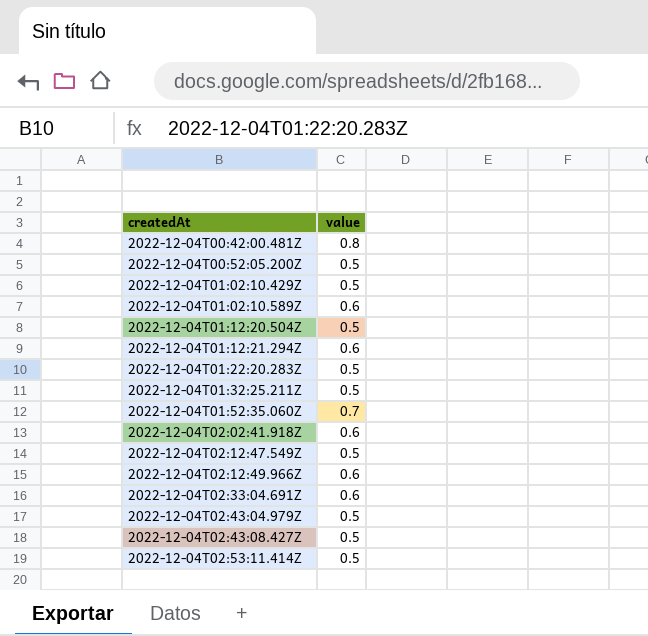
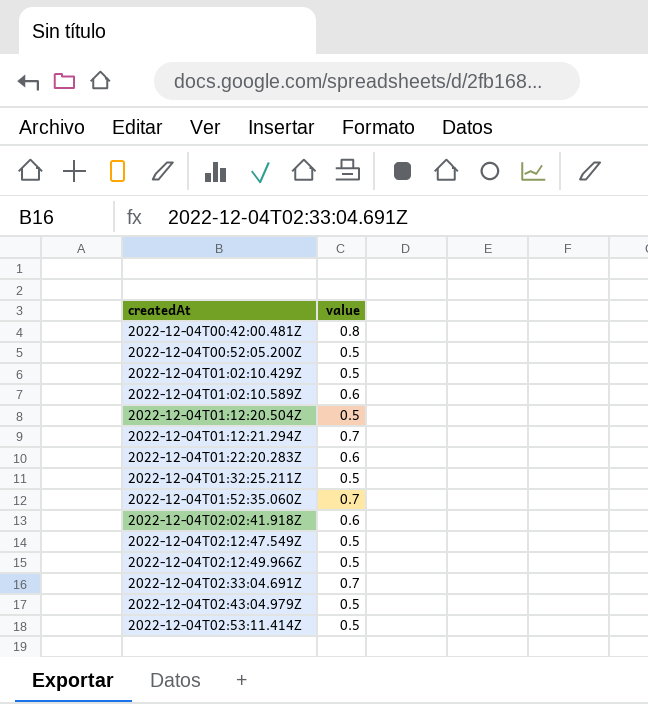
row 2022-12-04T02:43:08.427Z: 0.5 -> none
2022-12-04T01:12:21.294Z | value: 0.6 -> 0.7
2022-12-04T01:22:20.283Z | value: 0.5 -> 0.6
2022-12-04T02:12:49.966Z | value: 0.6 -> 0.5
2022-12-04T02:33:04.691Z | value: 0.6 -> 0.7

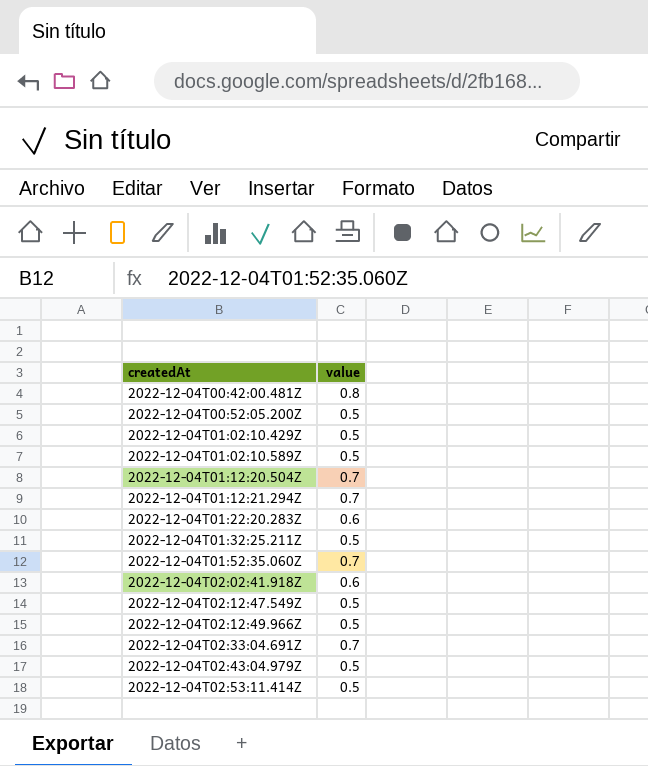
2022-12-04T01:02:10.589Z | value: 0.6 -> 0.5
2022-12-04T01:12:20.504Z | value: 0.5 -> 0.7

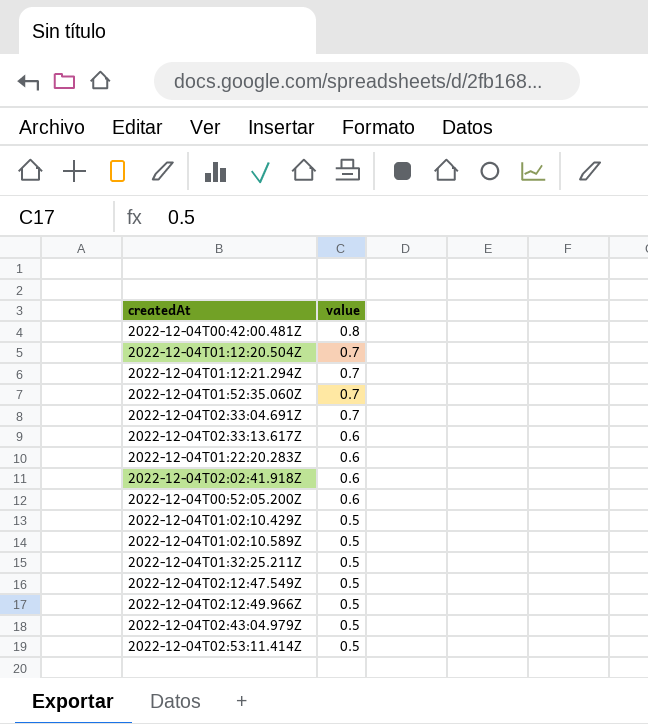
row order: createdAt ascending -> value descending
row 2022-12-04T02:33:13.617Z: none -> 0.6
2022-12-04T00:52:05.200Z | value: 0.5 -> 0.6

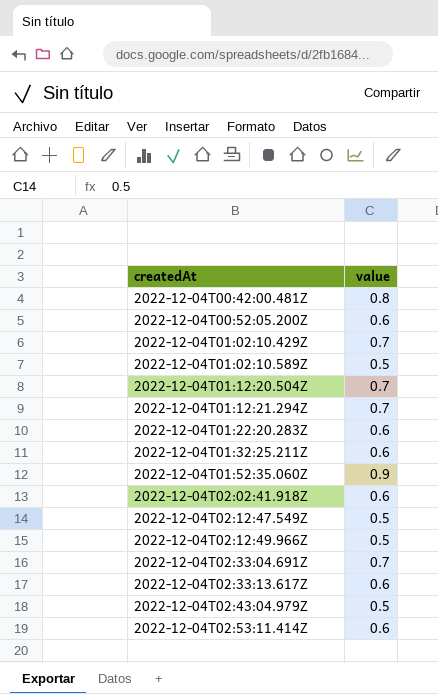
row order: value descending -> createdAt ascending
2022-12-04T01:02:10.429Z | value: 0.5 -> 0.7
2022-12-04T01:32:25.211Z | value: 0.5 -> 0.6
2022-12-04T01:52:35.060Z | value: 0.7 -> 0.9
2022-12-04T02:53:11.414Z | value: 0.5 -> 0.6

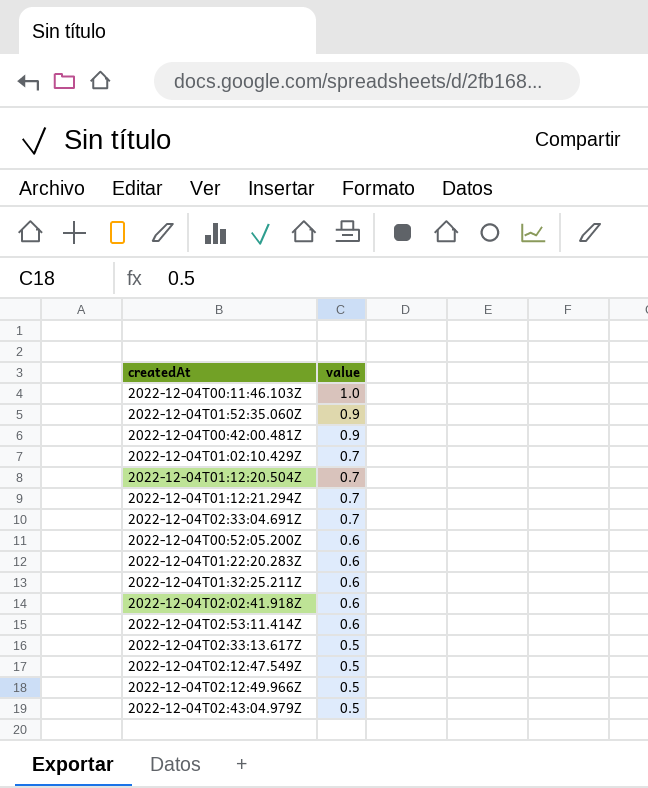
row order: createdAt ascending -> value descending
row 2022-12-04T01:02:10.589Z: 0.5 -> none
row 2022-12-04T00:11:46.103Z: none -> 1.0
2022-12-04T00:42:00.481Z | value: 0.8 -> 0.9
2022-12-04T02:33:13.617Z | value: 0.6 -> 0.5

